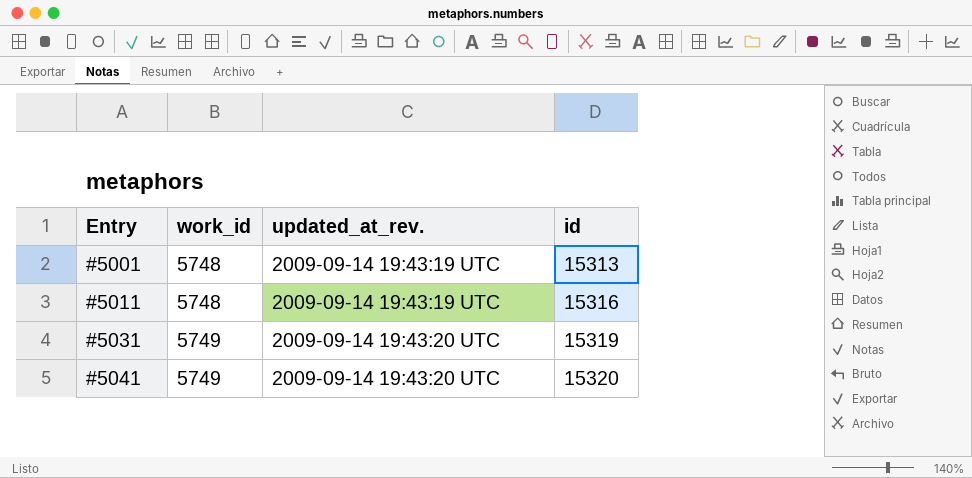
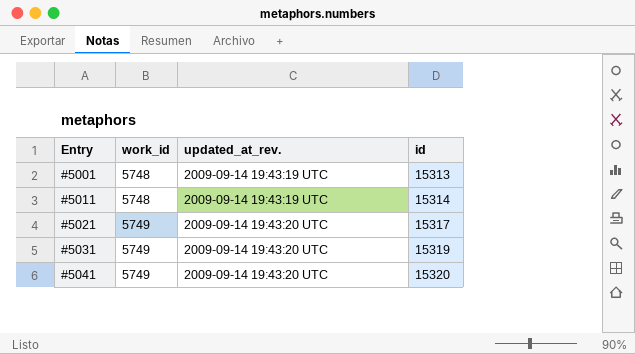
#5011 | id: 15316 -> 15314
row #5021: none -> 5749 | 2009-09-14 19:43:20 UTC | 15317

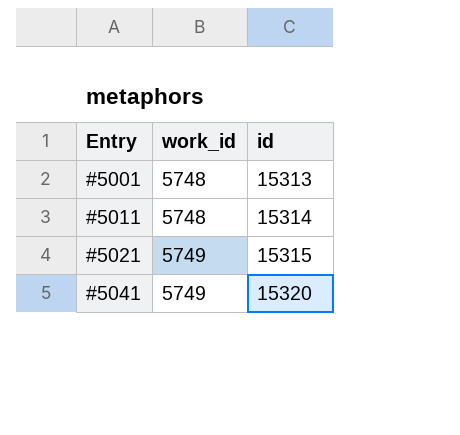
column updated_at_rev. | position: 3 -> none
row #5031: 5749 | 2009-09-14 19:43:20 UTC | 15319 -> none
#5021 | id: 15317 -> 15315

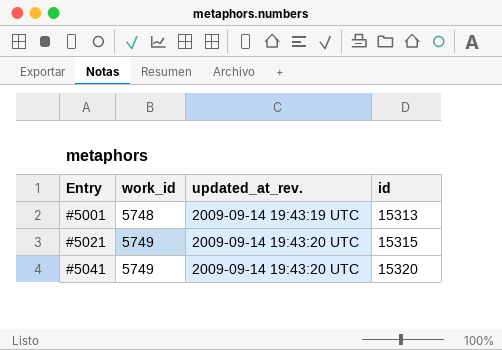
column updated_at_rev. | position: none -> 3
row #5011: 5748 | 15314 -> none

